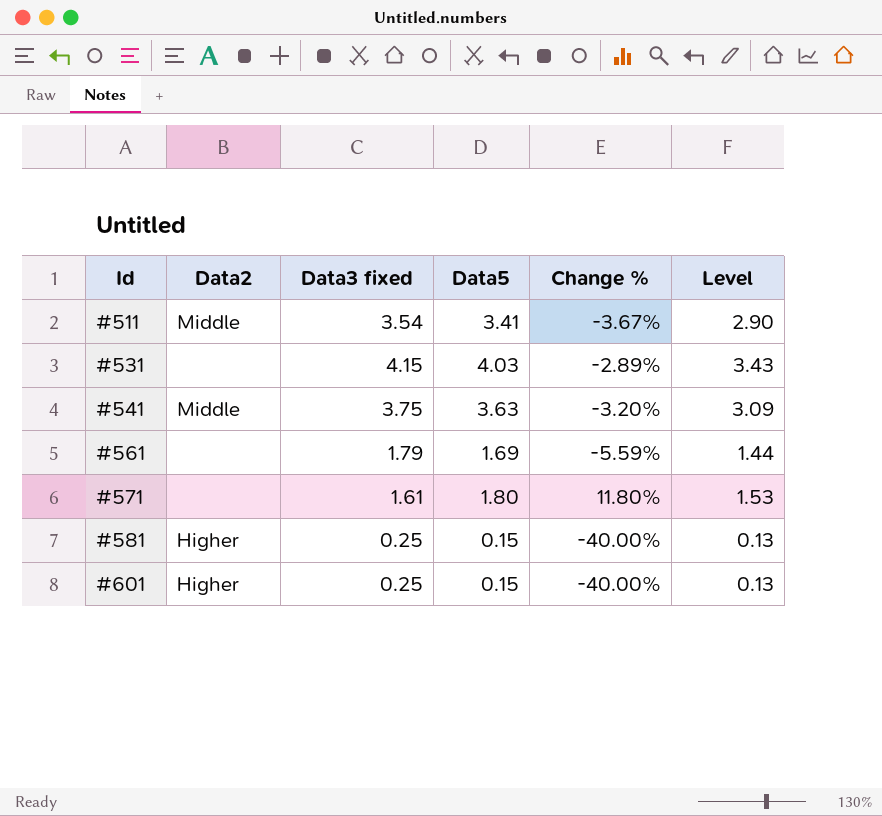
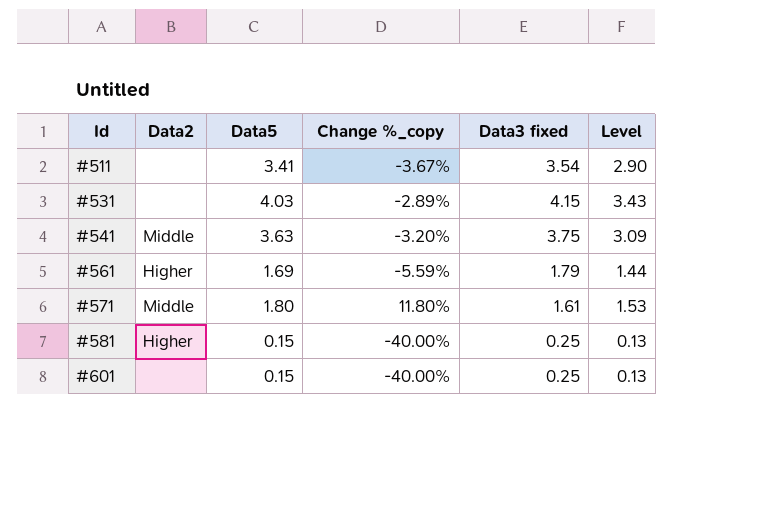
column name: Change % -> Change %_copy
column Data3 fixed | position: 3 -> 5
#511 | Data2: Middle -> none
#561 | Data2: none -> Higher
#571 | Data2: none -> Middle
#601 | Data2: Higher -> none

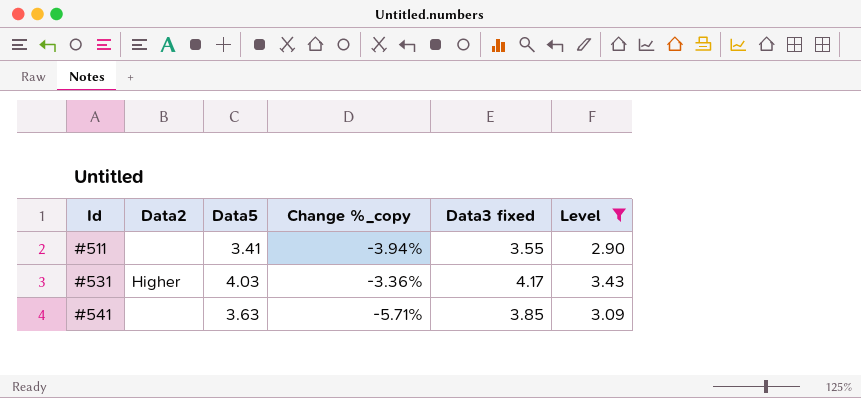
filter: none -> Level >= 2.90
#511 | Change %_copy: -3.67% -> -3.94%
#511 | Data3 fixed: 3.54 -> 3.55
#531 | Data2: none -> Higher
#531 | Change %_copy: -2.89% -> -3.36%
#531 | Data3 fixed: 4.15 -> 4.17
#541 | Data2: Middle -> none
#541 | Change %_copy: -3.20% -> -5.71%
#541 | Data3 fixed: 3.75 -> 3.85

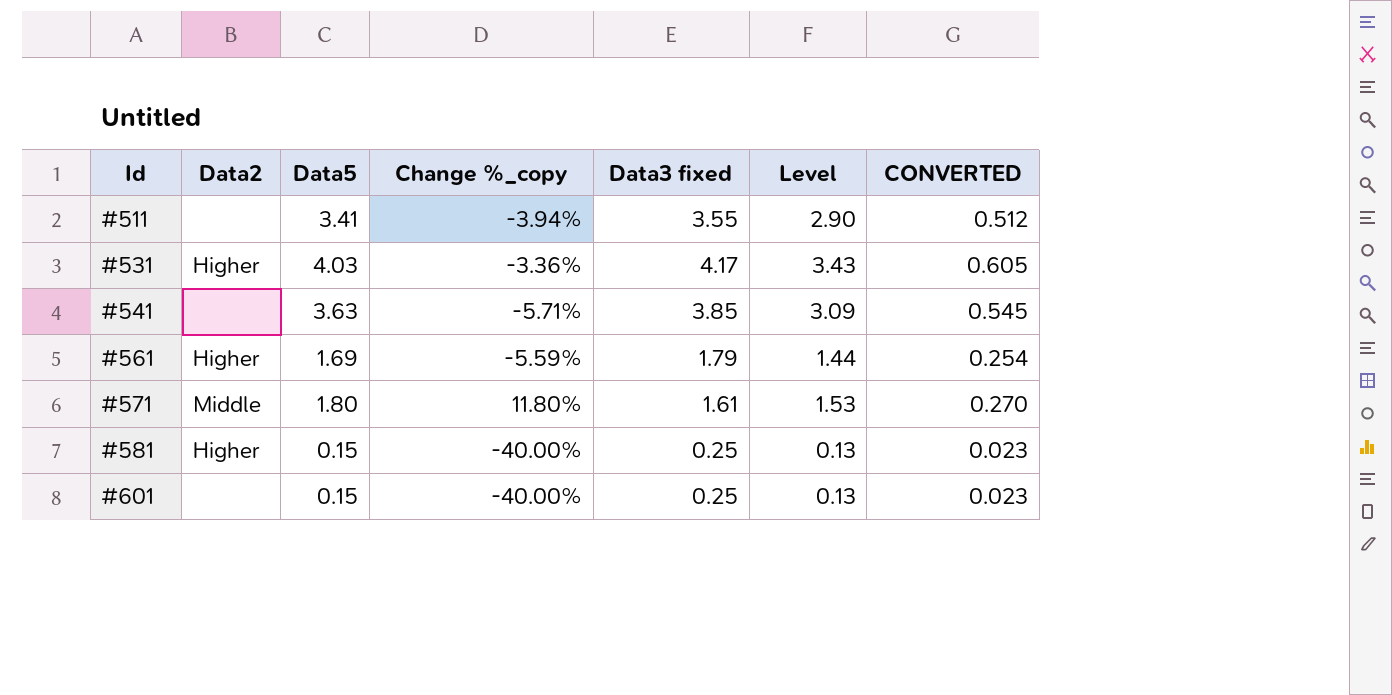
filter: Level >= 2.90 -> none
column CONVERTED | formula: none -> [Data5] * 0.15

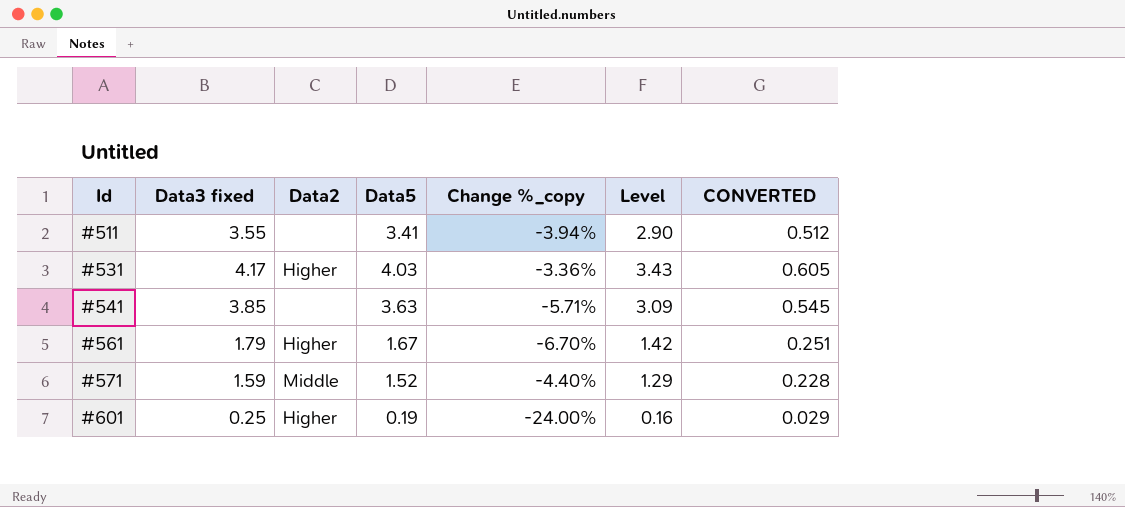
column Data3 fixed | position: 5 -> 2
row #581: Higher | 0.15 | -40.00% | 0.25 | 0.13 | 0.023 -> none
#561 | Data5: 1.69 -> 1.67
#561 | Change %_copy: -5.59% -> -6.70%
#561 | Level: 1.44 -> 1.42
#561 | CONVERTED: 0.254 -> 0.251
#571 | Data3 fixed: 1.61 -> 1.59
#571 | Data5: 1.80 -> 1.52
#571 | Change %_copy: 11.80% -> -4.40%
#571 | Level: 1.53 -> 1.29
#571 | CONVERTED: 0.270 -> 0.228
#601 | Data2: none -> Higher
#601 | Data5: 0.15 -> 0.19
#601 | Change %_copy: -40.00% -> -24.00%
#601 | Level: 0.13 -> 0.16
#601 | CONVERTED: 0.023 -> 0.029

